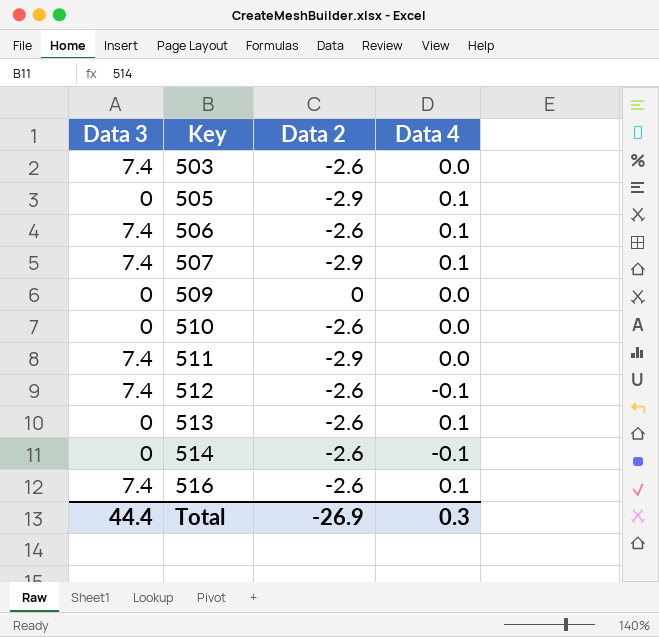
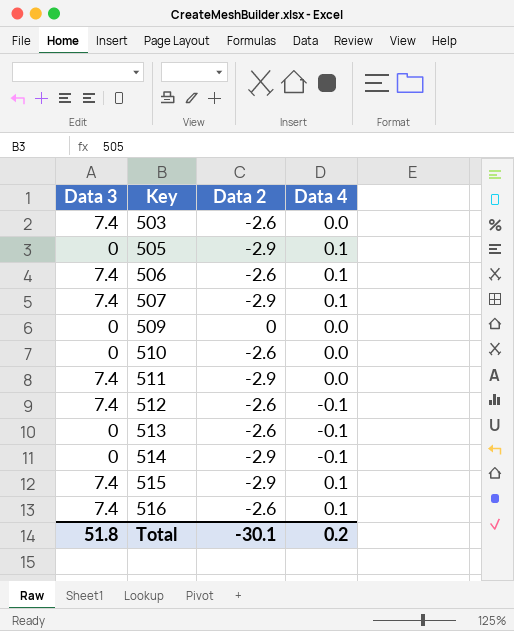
513 | Data 4: 0.1 -> -0.1
514 | Data 2: -2.6 -> -2.9
row 515: none -> 7.4 | -2.9 | 0.1
Total | Data 3: 44.4 -> 51.8
Total | Data 2: -26.9 -> -30.1
Total | Data 4: 0.3 -> 0.2

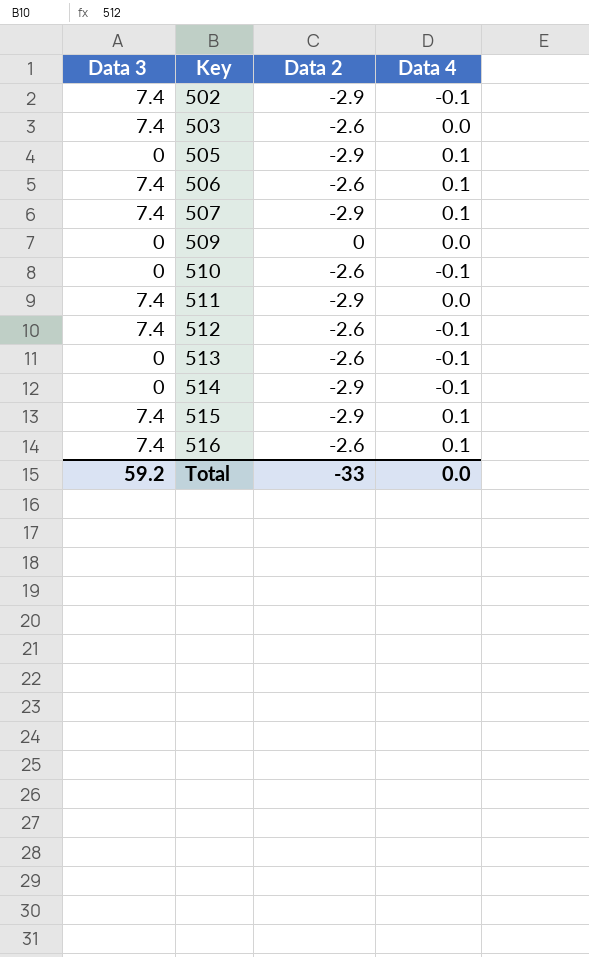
row 502: none -> 7.4 | -2.9 | -0.1
510 | Data 4: 0.0 -> -0.1
Total | Data 3: 51.8 -> 59.2
Total | Data 2: -30.1 -> -33
Total | Data 4: 0.2 -> 0.0

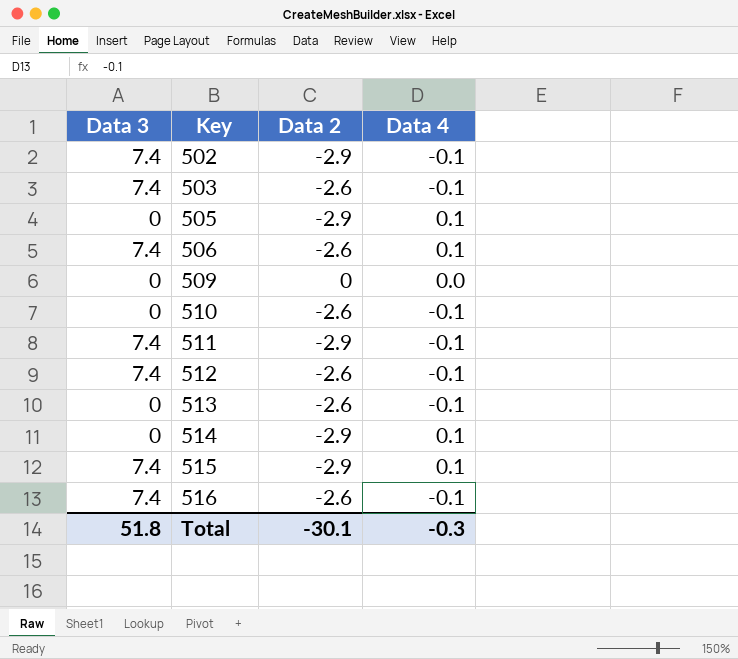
row 507: 7.4 | -2.9 | 0.1 -> none
503 | Data 4: 0.0 -> -0.1
511 | Data 4: 0.0 -> -0.1
514 | Data 4: -0.1 -> 0.1
516 | Data 4: 0.1 -> -0.1
Total | Data 3: 59.2 -> 51.8
Total | Data 2: -33 -> -30.1
Total | Data 4: 0.0 -> -0.3

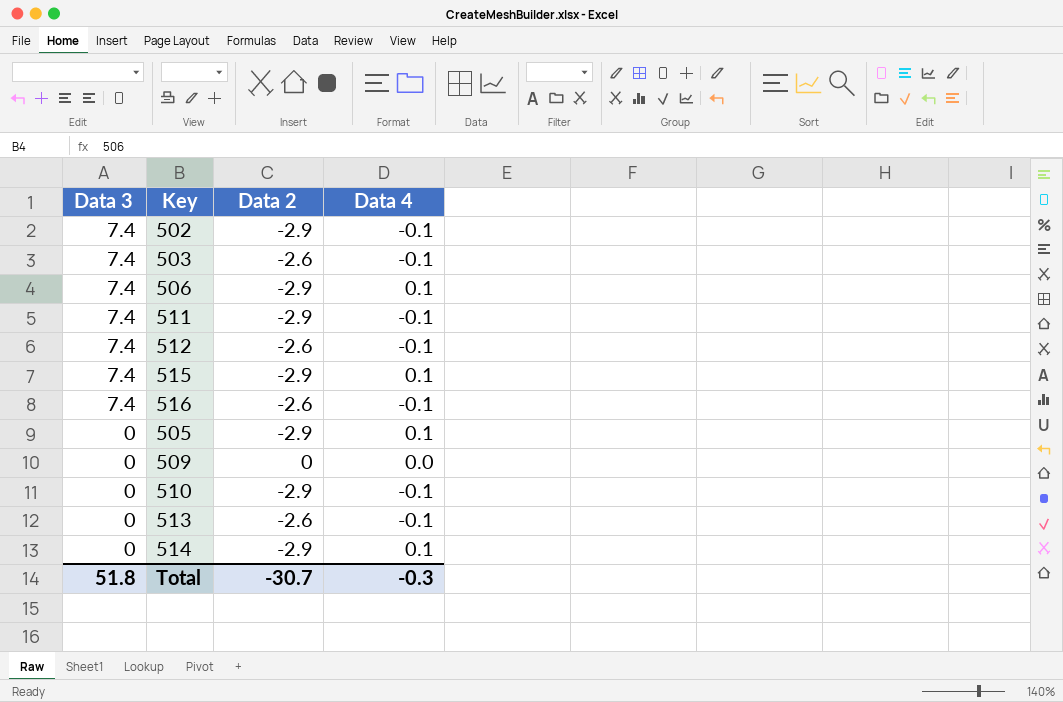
row order: Key ascending -> Data 3 descending
506 | Data 2: -2.6 -> -2.9
510 | Data 2: -2.6 -> -2.9
Total | Data 2: -30.1 -> -30.7

